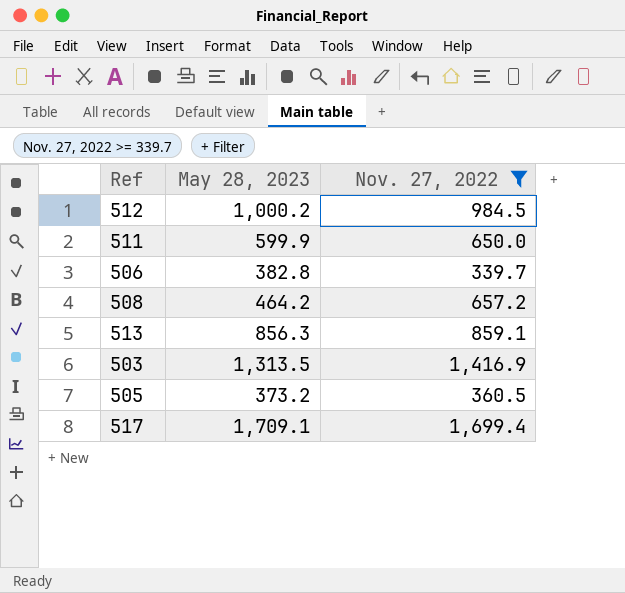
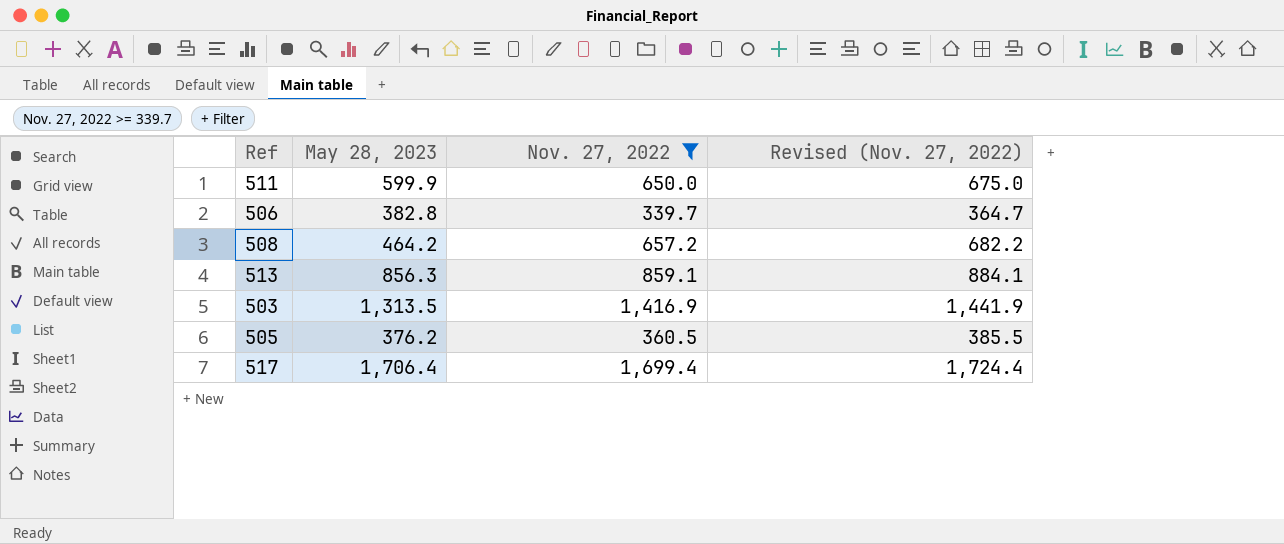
column Revised (Nov. 27, 2022) | formula: none -> [Nov. 27, 2022] + 25
row 512: 1,000.2 | 984.5 -> none
505 | May 28, 2023: 373.2 -> 376.2
517 | May 28, 2023: 1,709.1 -> 1,706.4

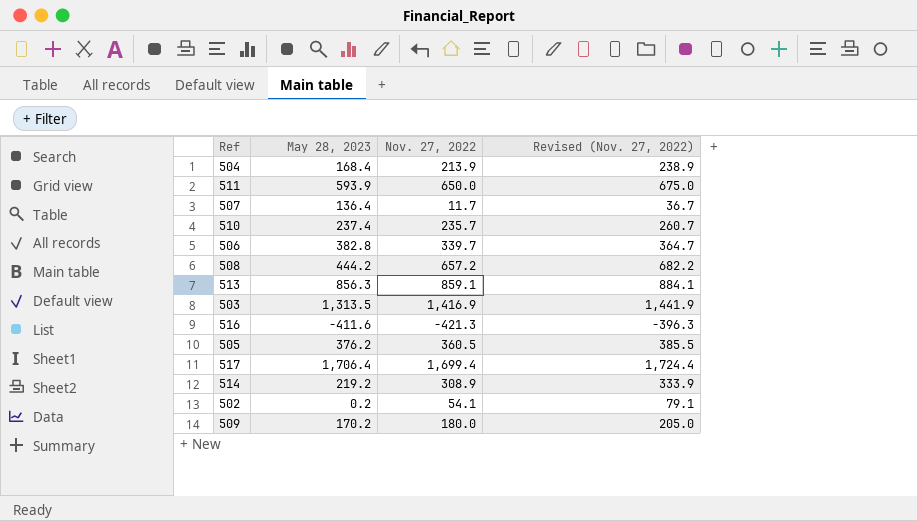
filter: Nov. 27, 2022 >= 339.7 -> none
511 | May 28, 2023: 599.9 -> 593.9
508 | May 28, 2023: 464.2 -> 444.2

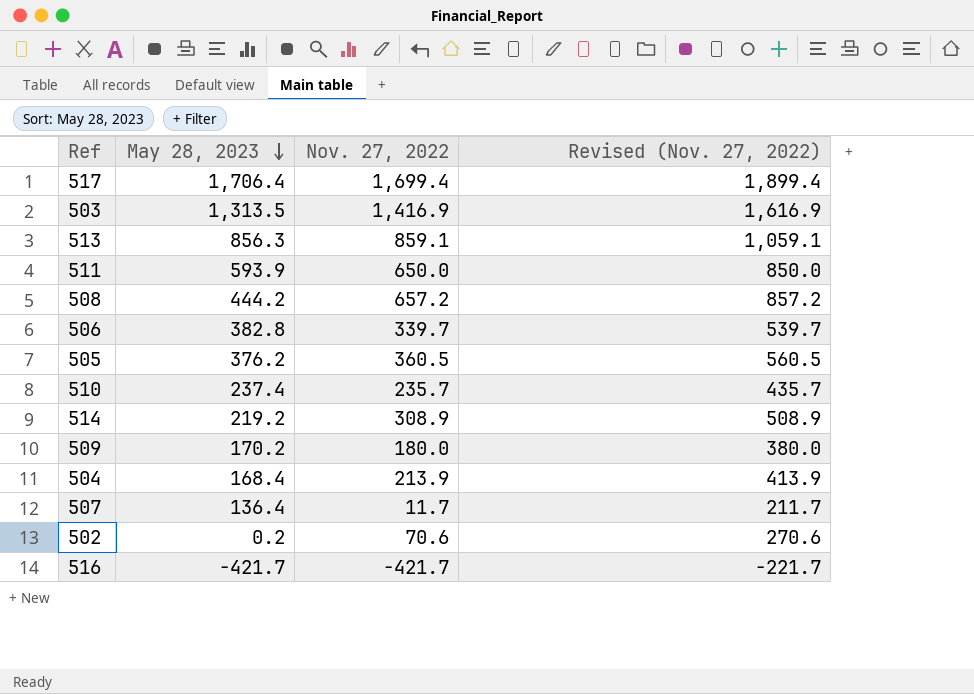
row order: none -> May 28, 2023 descending
column Revised (Nov. 27, 2022) | formula: [Nov. 27, 2022] + 25 -> [Nov. 27, 2022] + 200
502 | Nov. 27, 2022: 54.1 -> 70.6
516 | May 28, 2023: -411.6 -> -421.7
516 | Nov. 27, 2022: -421.3 -> -421.7

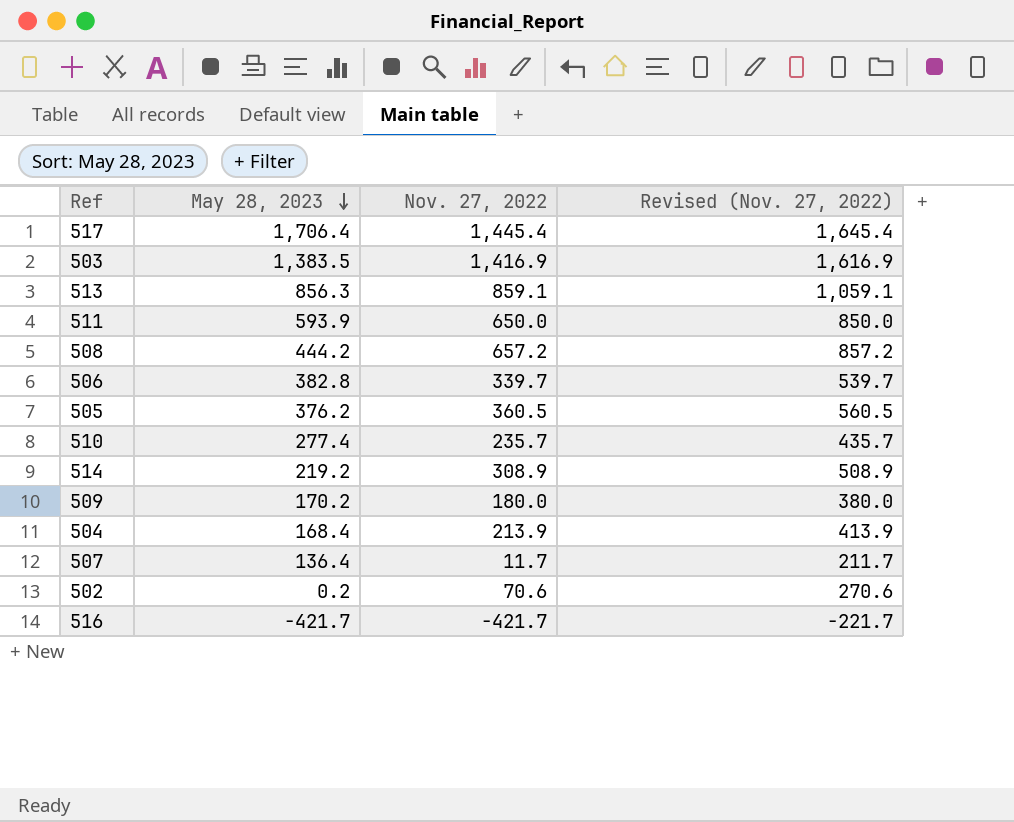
517 | Nov. 27, 2022: 1,699.4 -> 1,445.4
517 | Revised (Nov. 27, 2022): 1,899.4 -> 1,645.4
503 | May 28, 2023: 1,313.5 -> 1,383.5
510 | May 28, 2023: 237.4 -> 277.4

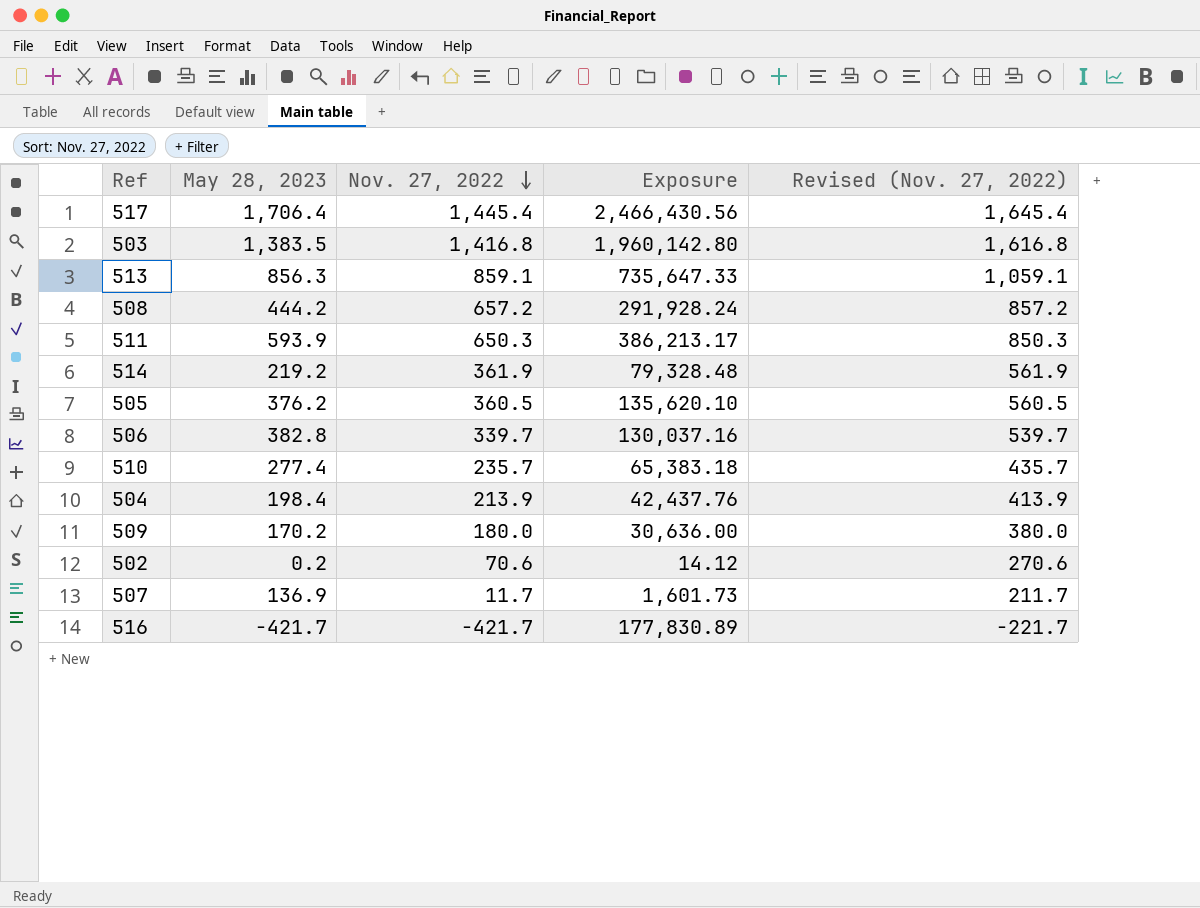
row order: May 28, 2023 descending -> Nov. 27, 2022 descending
column Exposure | formula: none -> [May 28, 2023] * [Nov. 27, 2022]
503 | Nov. 27, 2022: 1,416.9 -> 1,416.8
503 | Revised (Nov. 27, 2022): 1,616.9 -> 1,616.8
511 | Nov. 27, 2022: 650.0 -> 650.3
511 | Revised (Nov. 27, 2022): 850.0 -> 850.3
514 | Nov. 27, 2022: 308.9 -> 361.9
514 | Revised (Nov. 27, 2022): 508.9 -> 561.9
504 | May 28, 2023: 168.4 -> 198.4
507 | May 28, 2023: 136.4 -> 136.9

